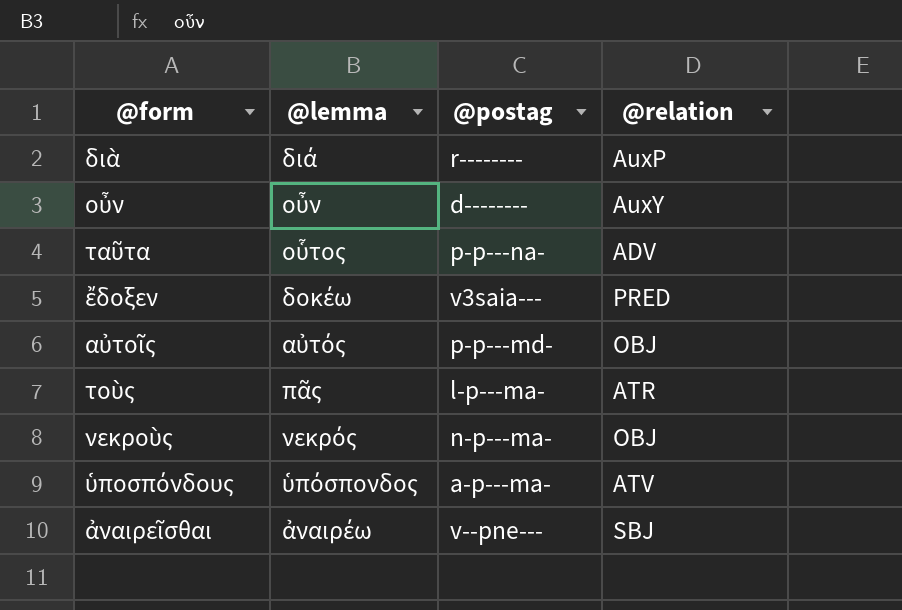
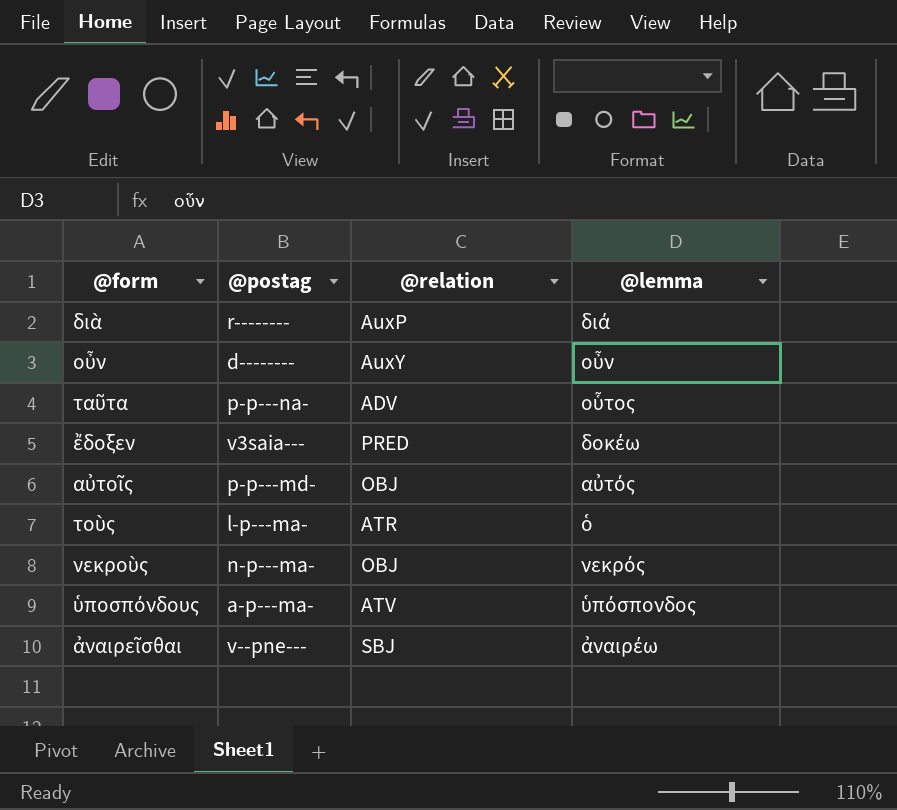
column @lemma | position: 2 -> 4
τοὺς | @lemma: πᾶς -> ὁ

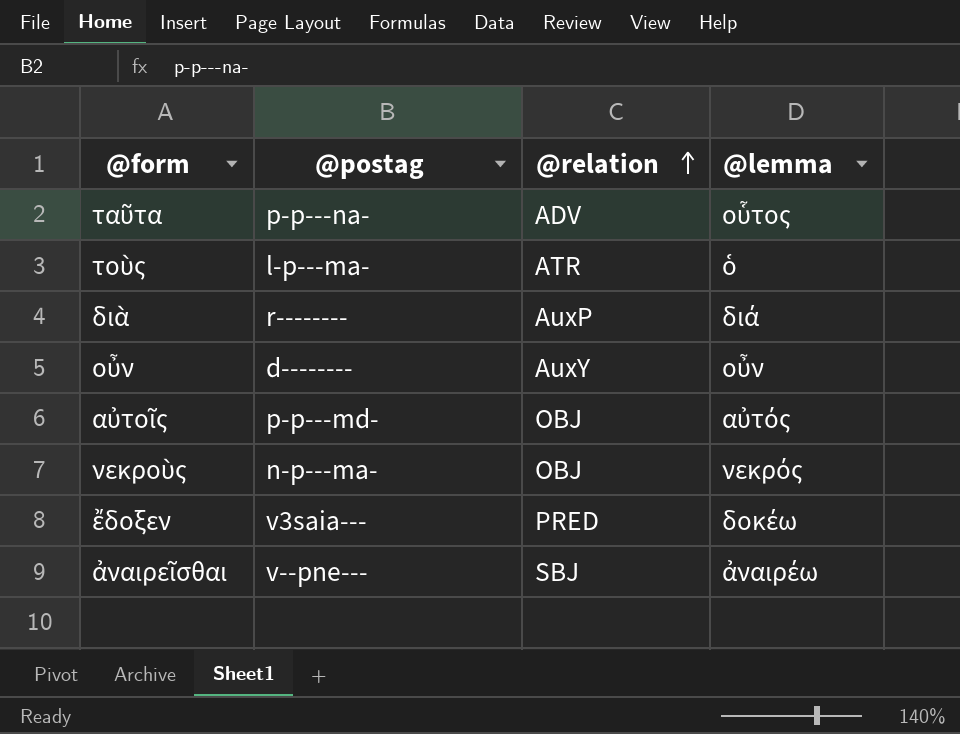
row order: none -> @relation ascending
row ὑποσπόνδους: a-p---ma- | ATV | ὑπόσπονδος -> none

